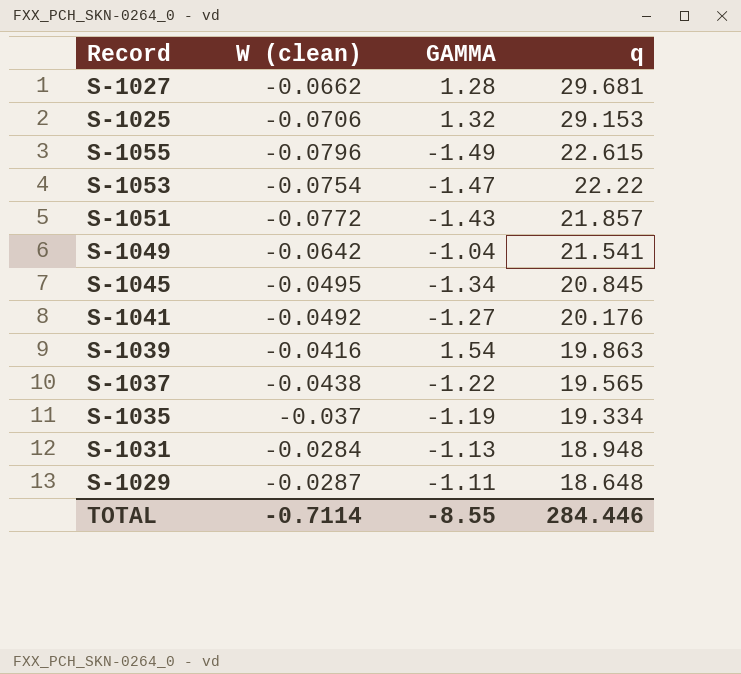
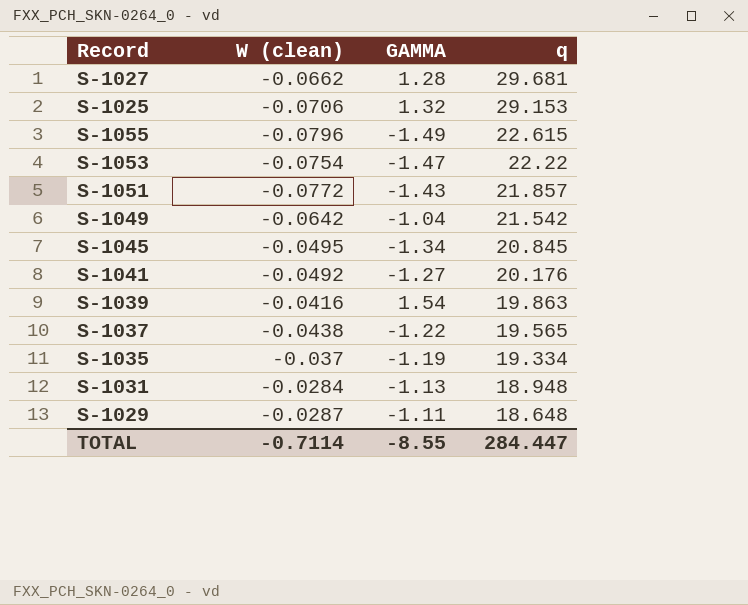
S-1049 | q: 21.541 -> 21.542
TOTAL | q: 284.446 -> 284.447

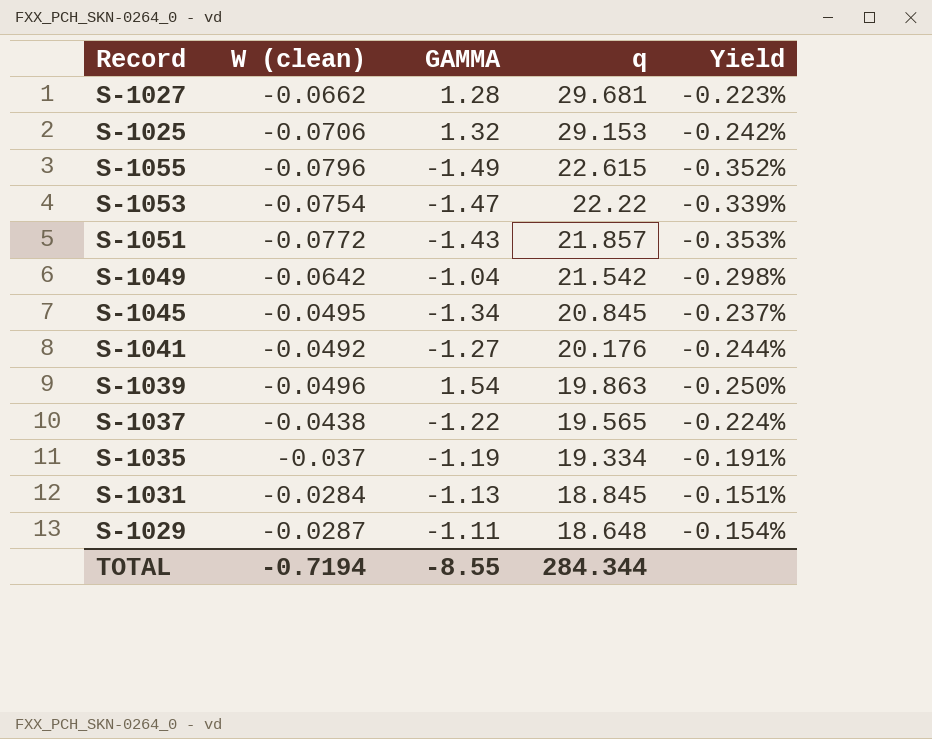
column Yield | formula: none -> [W (clean)] / [q]
S-1039 | W (clean): -0.0416 -> -0.0496
S-1031 | q: 18.948 -> 18.845
TOTAL | W (clean): -0.7114 -> -0.7194
TOTAL | q: 284.447 -> 284.344

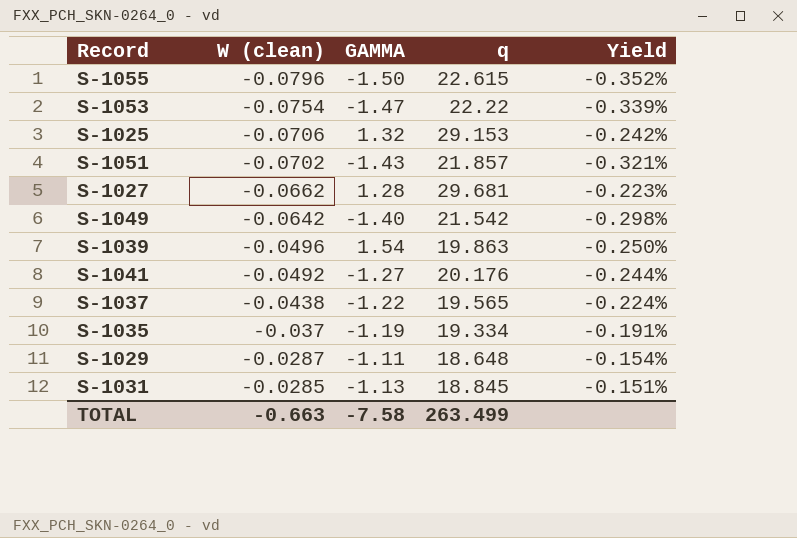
row order: q descending -> W (clean) ascending
row S-1045: -0.0495 | -1.34 | 20.845 | -0.237% -> none
S-1055 | GAMMA: -1.49 -> -1.50
S-1051 | W (clean): -0.0772 -> -0.0702
S-1051 | Yield: -0.353% -> -0.321%
S-1049 | GAMMA: -1.04 -> -1.40
S-1031 | W (clean): -0.0284 -> -0.0285
TOTAL | W (clean): -0.7194 -> -0.663
TOTAL | GAMMA: -8.55 -> -7.58
TOTAL | q: 284.344 -> 263.499

